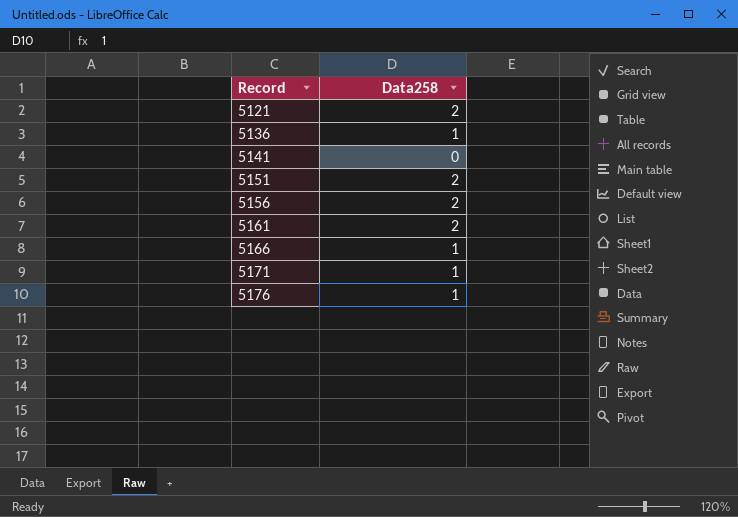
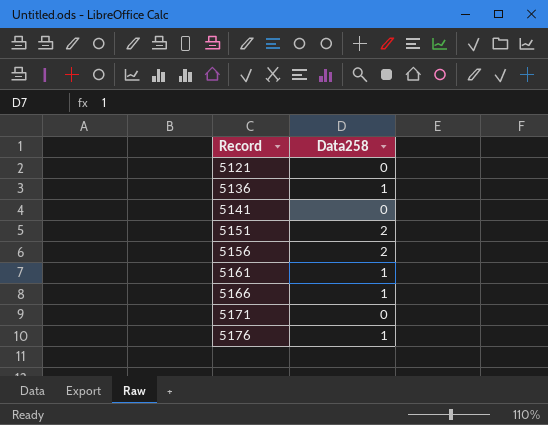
5121 | Data258: 2 -> 0
5161 | Data258: 2 -> 1
5171 | Data258: 1 -> 0

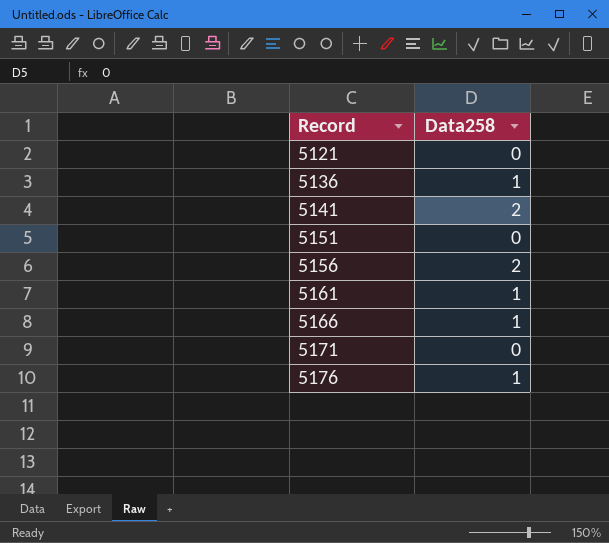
5141 | Data258: 0 -> 2
5151 | Data258: 2 -> 0

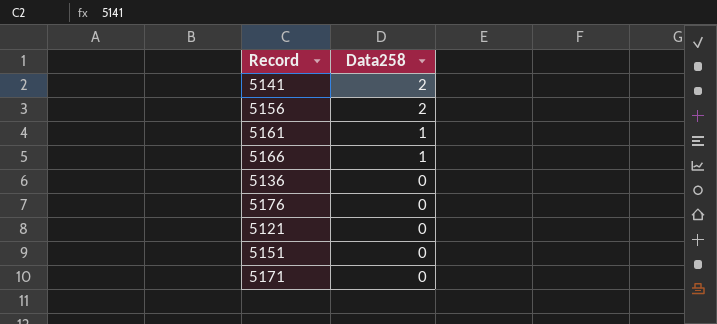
row order: Record ascending -> Data258 descending
5136 | Data258: 1 -> 0
5176 | Data258: 1 -> 0

